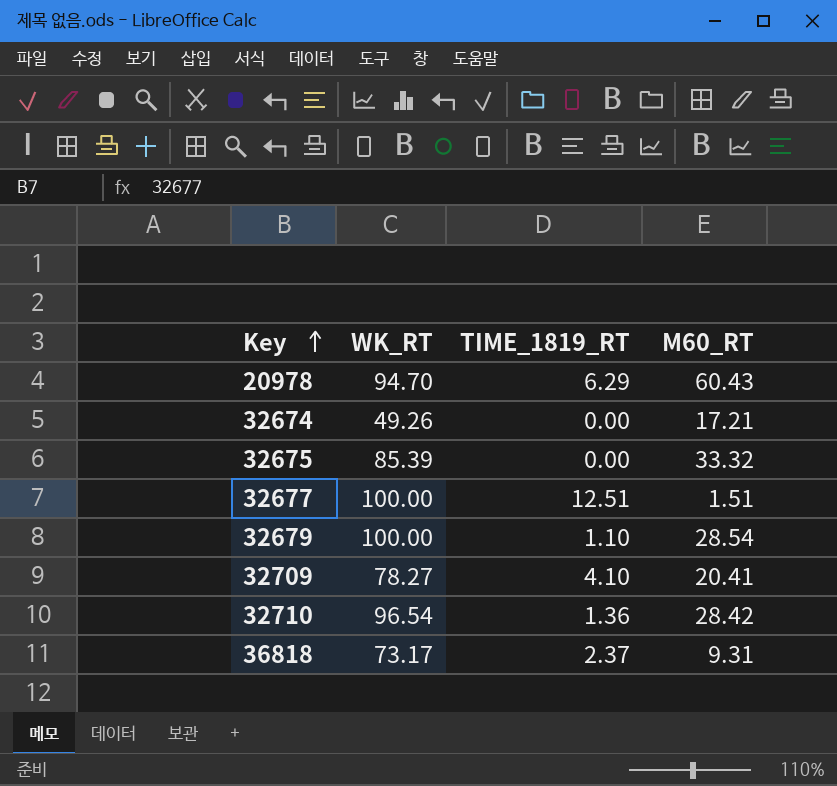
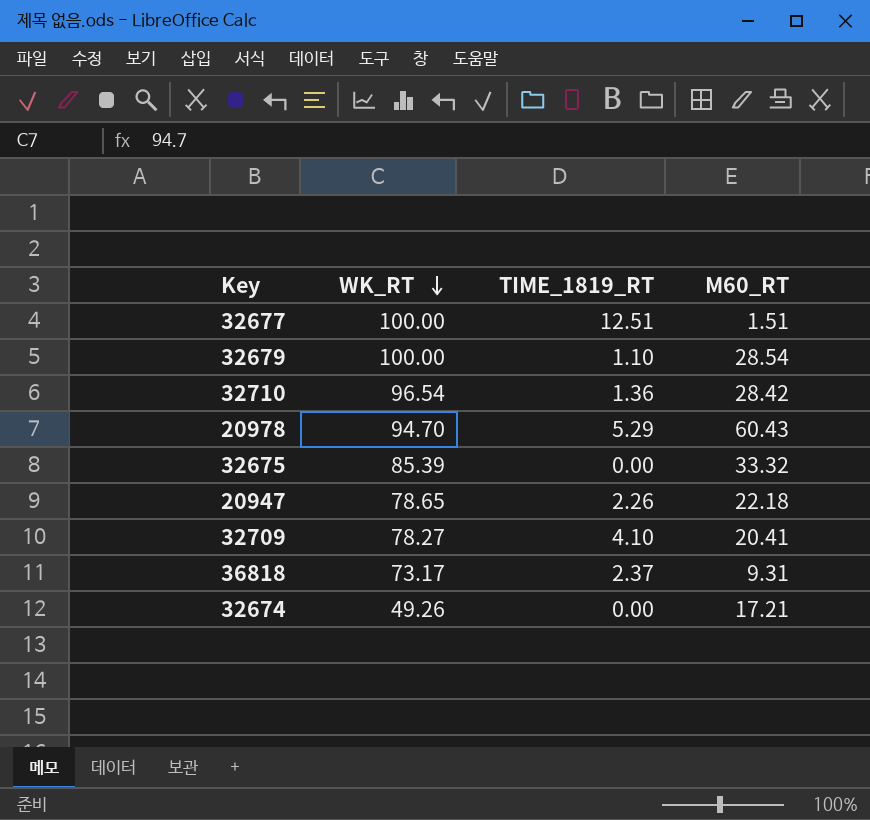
row order: Key ascending -> WK_RT descending
20978 | TIME_1819_RT: 6.29 -> 5.29
row 20947: none -> 78.65 | 2.26 | 22.18

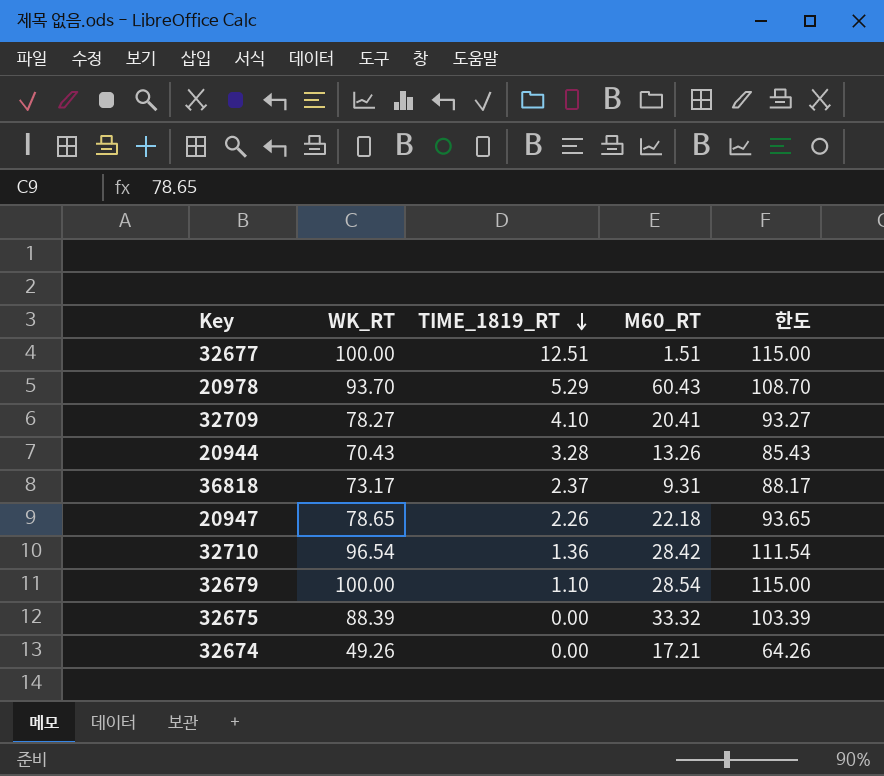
row order: WK_RT descending -> TIME_1819_RT descending
column 한도 | formula: none -> [WK_RT] + 15
20978 | WK_RT: 94.70 -> 93.70
row 20944: none -> 70.43 | 3.28 | 13.26 | 85.43
32675 | WK_RT: 85.39 -> 88.39

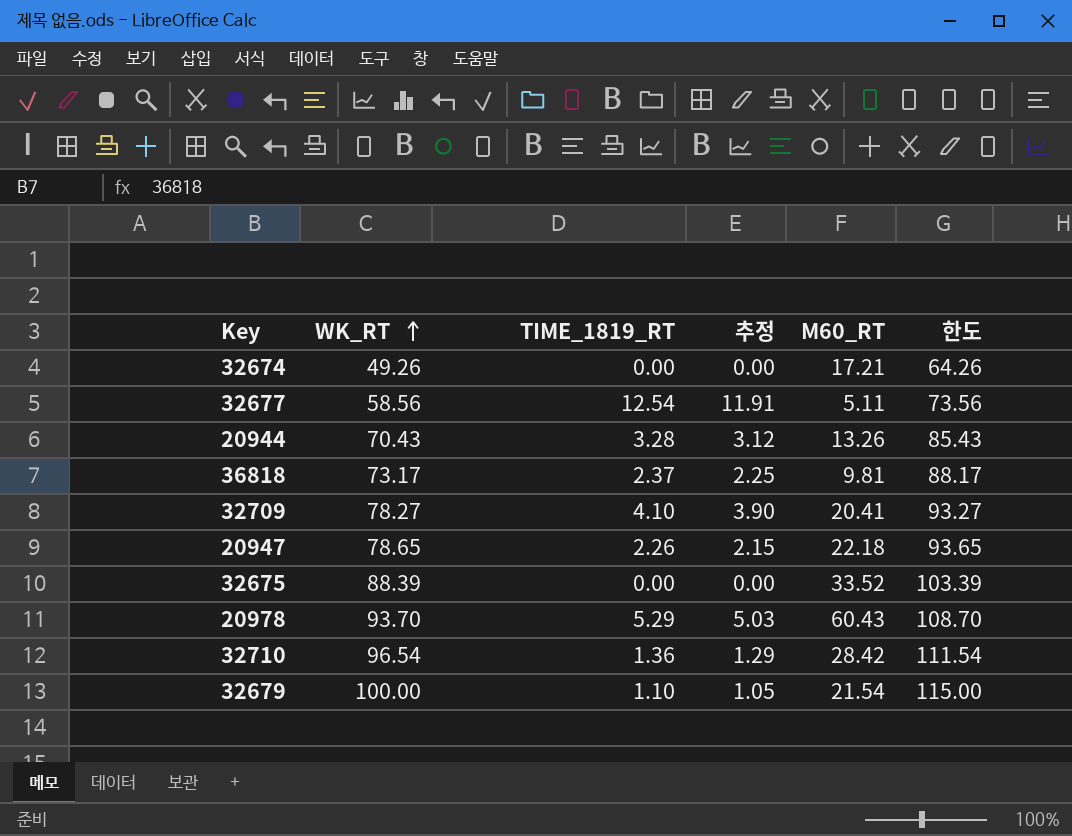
row order: TIME_1819_RT descending -> WK_RT ascending
column 추정 | formula: none -> [TIME_1819_RT] * 0.95
32677 | WK_RT: 100.00 -> 58.56
32677 | TIME_1819_RT: 12.51 -> 12.54
32677 | M60_RT: 1.51 -> 5.11
32677 | 한도: 115.00 -> 73.56
36818 | M60_RT: 9.31 -> 9.81
32675 | M60_RT: 33.32 -> 33.52
32679 | M60_RT: 28.54 -> 21.54

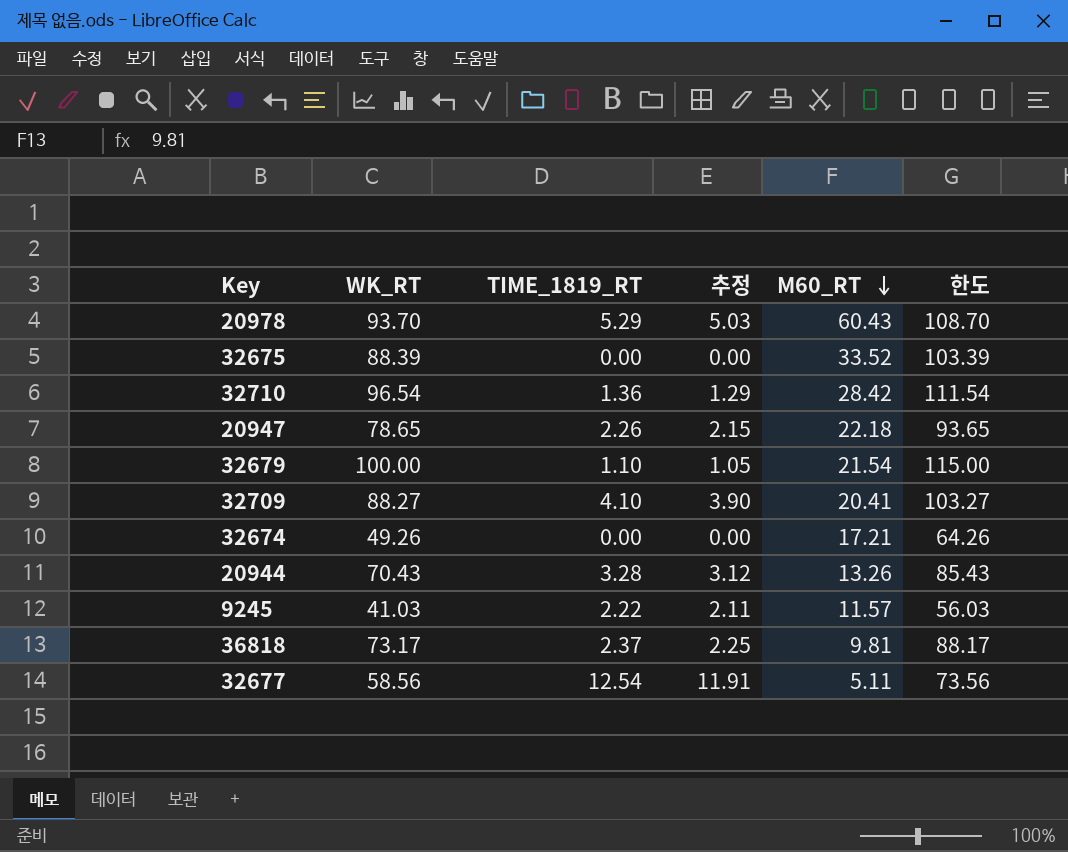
row order: WK_RT ascending -> M60_RT descending
32709 | WK_RT: 78.27 -> 88.27
32709 | 한도: 93.27 -> 103.27
row 9245: none -> 41.03 | 2.22 | 2.11 | 11.57 | 56.03

